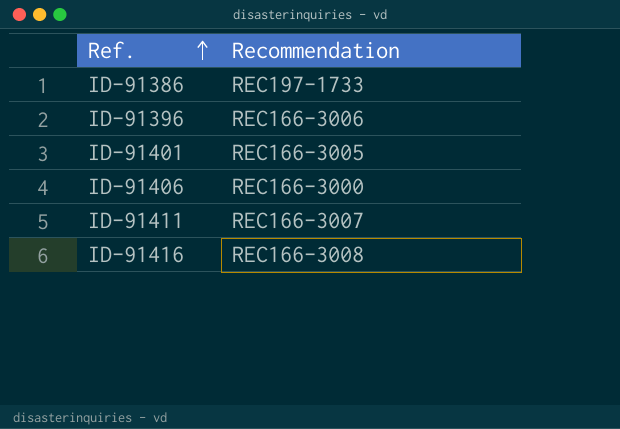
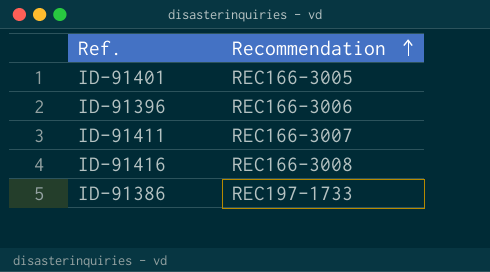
row order: Ref. ascending -> Recommendation ascending
row ID-91406: REC166-3000 -> none

